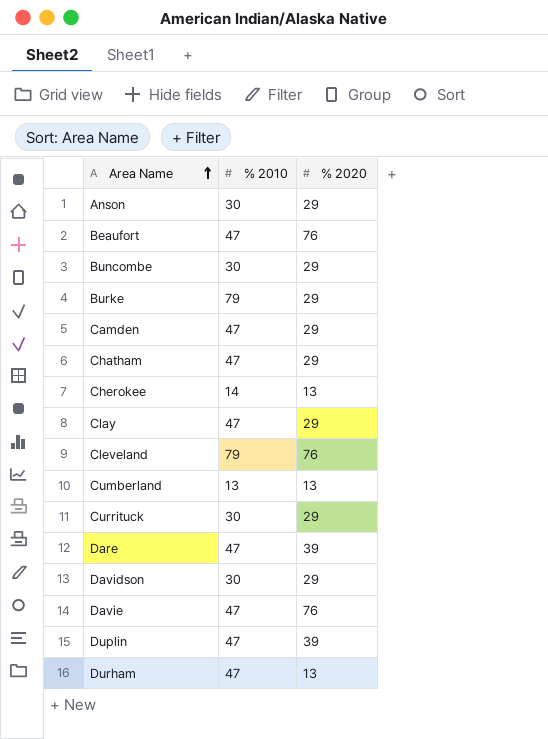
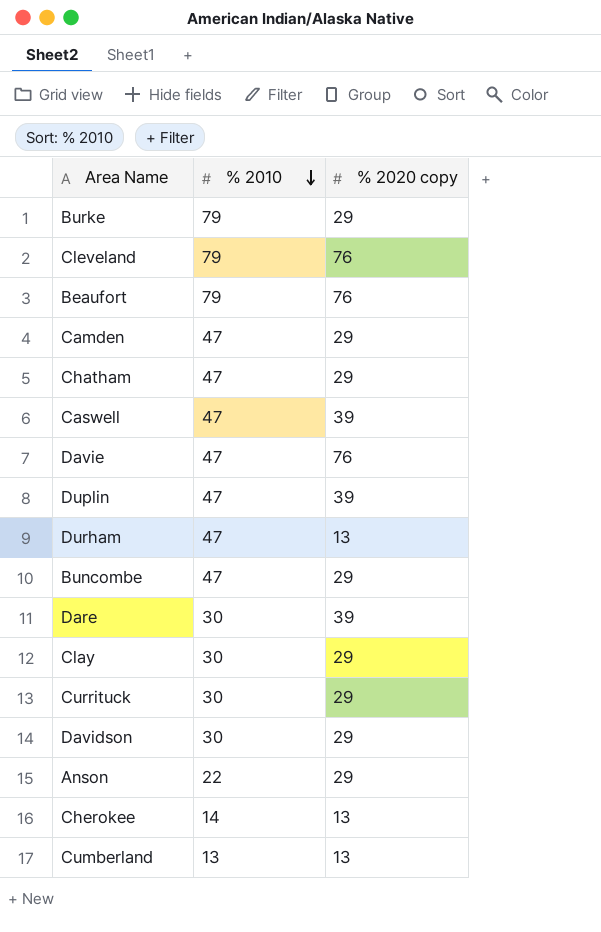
row order: Area Name ascending -> % 2010 descending
column name: % 2020 -> % 2020 copy
Beaufort | % 2010: 47 -> 79
row Caswell: none -> 47 | 39
Buncombe | % 2010: 30 -> 47
Dare | % 2010: 47 -> 30
Clay | % 2010: 47 -> 30
Anson | % 2010: 30 -> 22

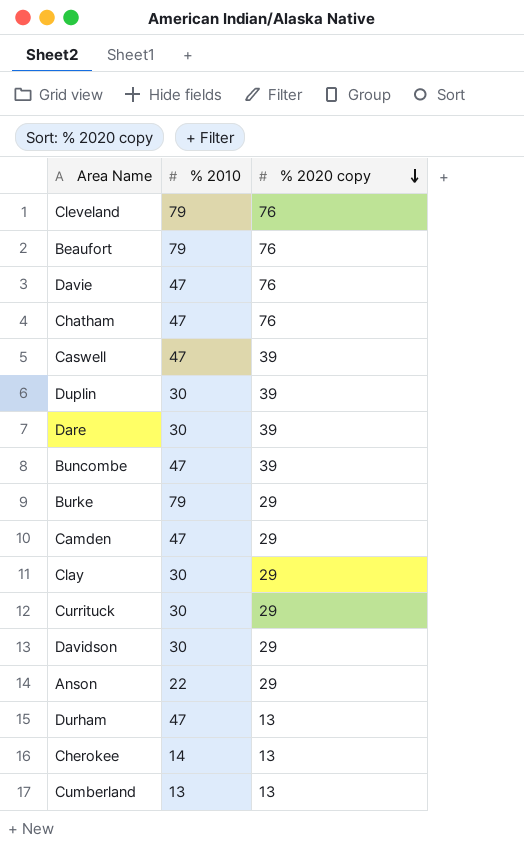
row order: % 2010 descending -> % 2020 copy descending
Chatham | % 2020 copy: 29 -> 76
Duplin | % 2010: 47 -> 30
Buncombe | % 2020 copy: 29 -> 39

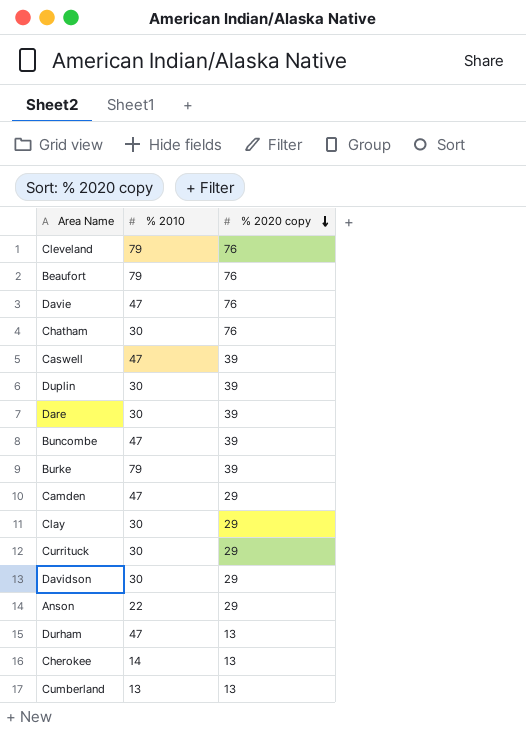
Chatham | % 2010: 47 -> 30
Burke | % 2020 copy: 29 -> 39

